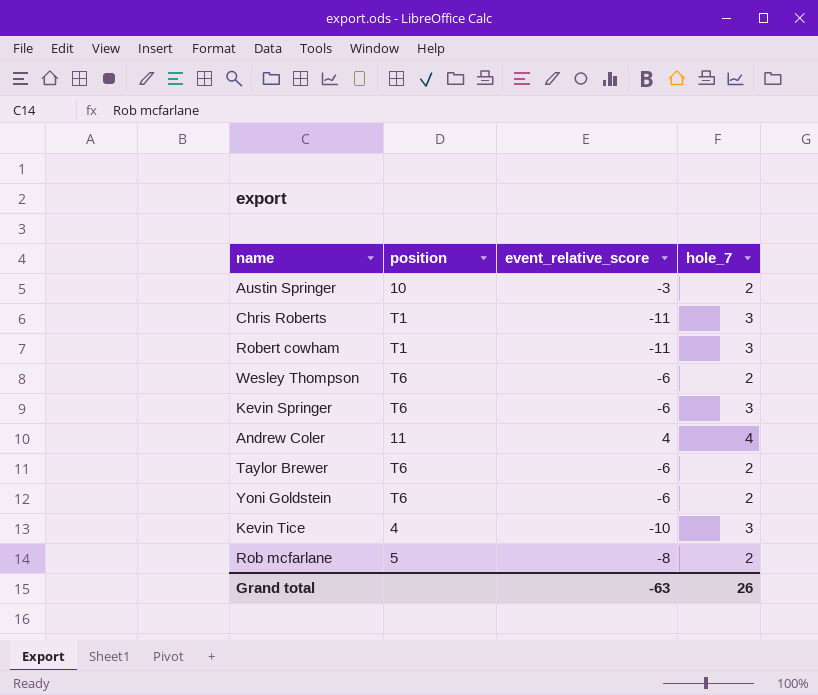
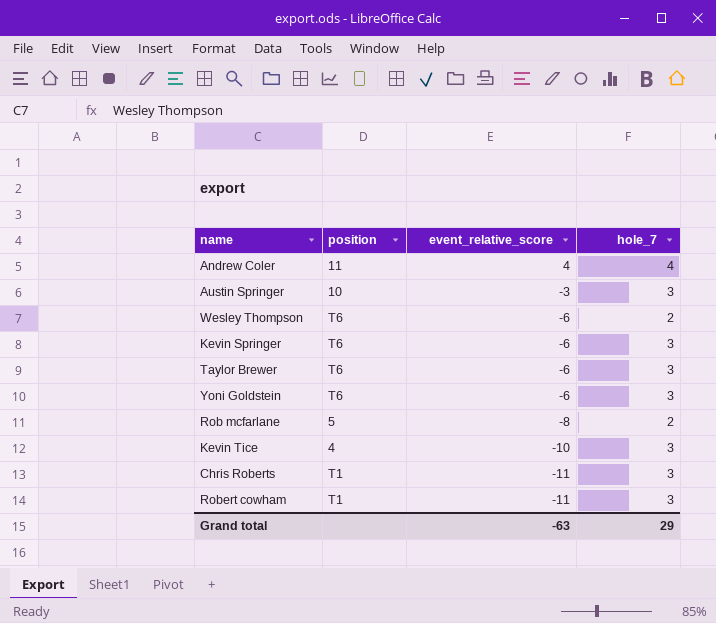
row order: none -> event_relative_score descending
Austin Springer | hole_7: 2 -> 3
Taylor Brewer | hole_7: 2 -> 3
Yoni Goldstein | hole_7: 2 -> 3
Grand total | hole_7: 26 -> 29

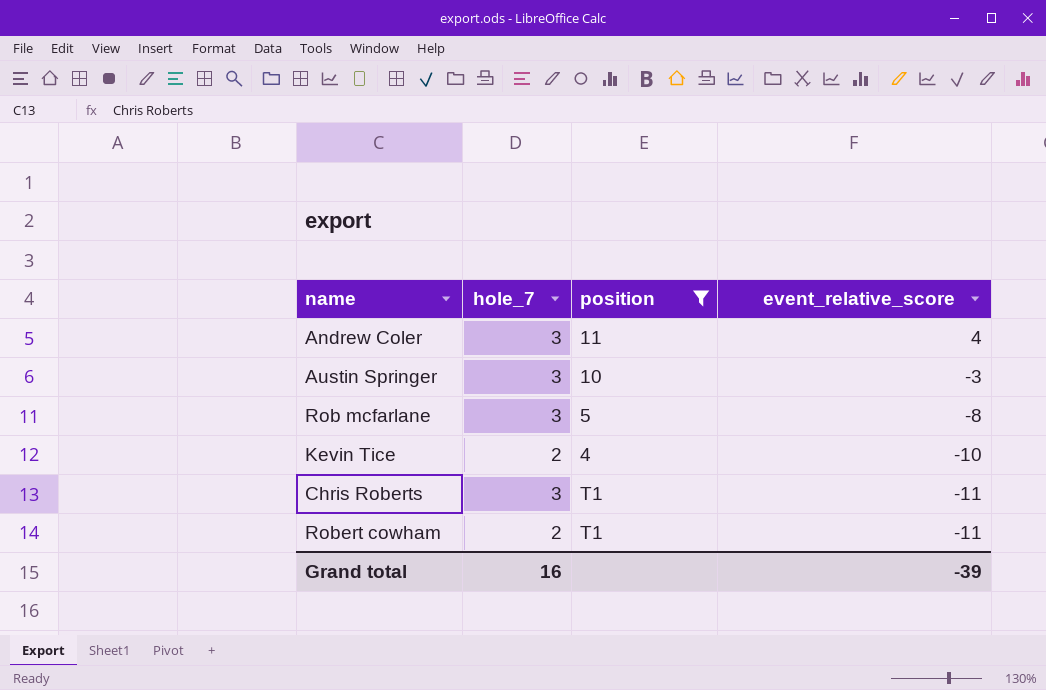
filter: none -> position != T6
column hole_7 | position: 4 -> 2
Andrew Coler | hole_7: 4 -> 3
Rob mcfarlane | hole_7: 2 -> 3
Kevin Tice | hole_7: 3 -> 2
Robert cowham | hole_7: 3 -> 2
Grand total | hole_7: 29 -> 16
Grand total | event_relative_score: -63 -> -39

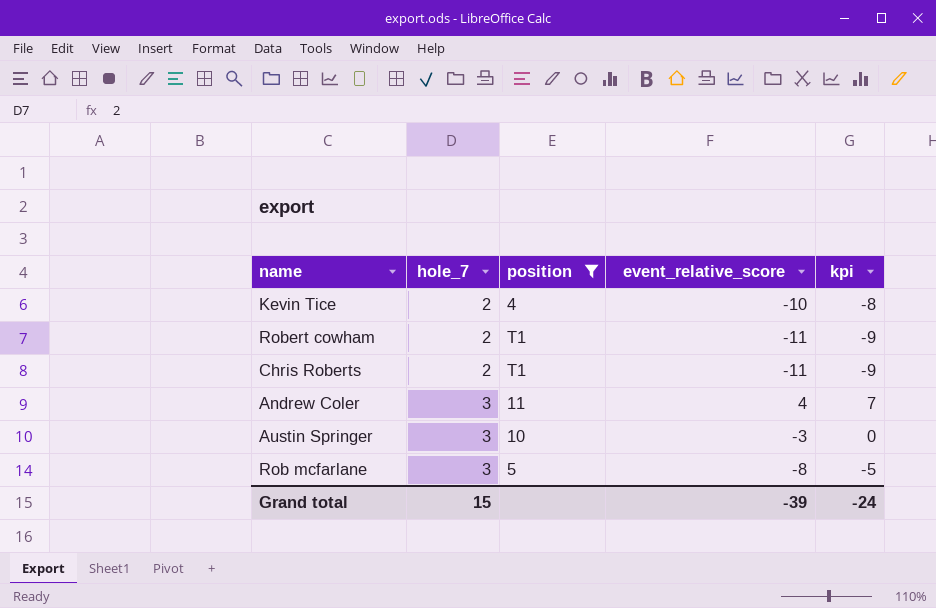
row order: event_relative_score descending -> hole_7 ascending
column kpi | formula: none -> [hole_7] + [event_relative_score]
Chris Roberts | hole_7: 3 -> 2
Grand total | hole_7: 16 -> 15

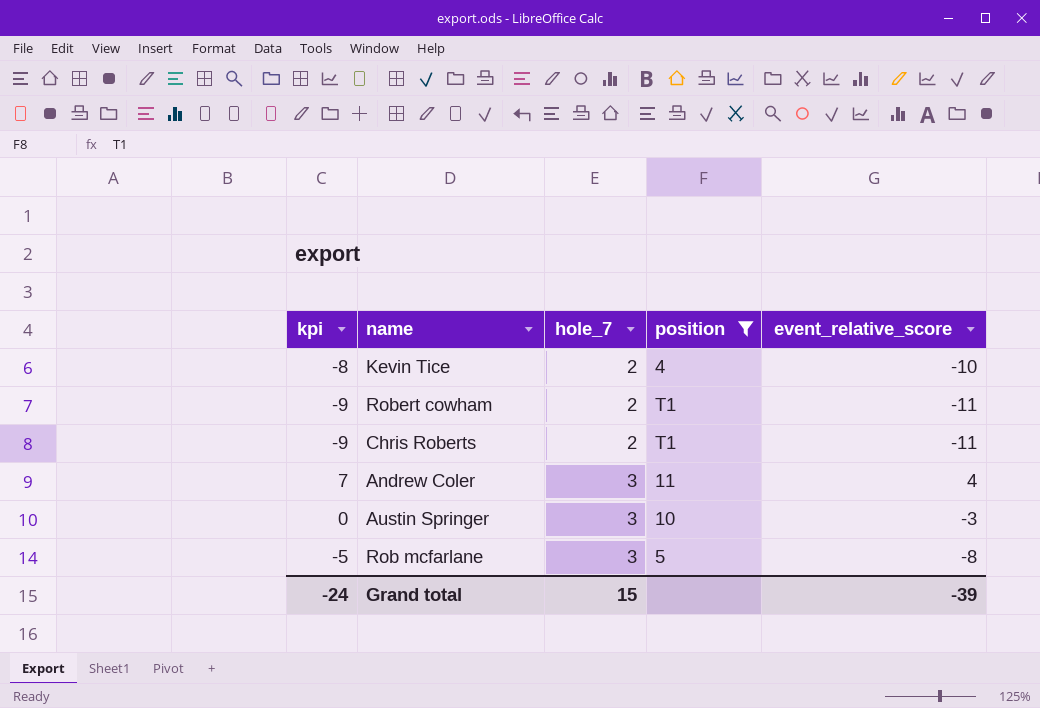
column kpi | position: 5 -> 1

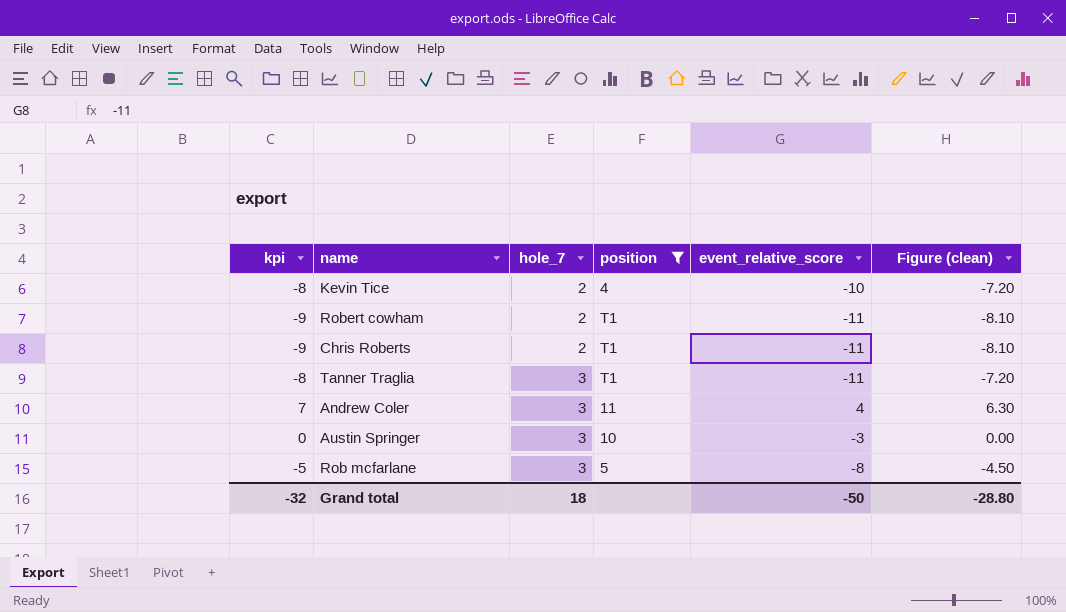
column Figure (clean) | formula: none -> [kpi] * 0.9
row Tanner Traglia: none -> -8 | 3 | T1 | -11 | -7.20
Grand total | kpi: -24 -> -32
Grand total | hole_7: 15 -> 18
Grand total | event_relative_score: -39 -> -50

